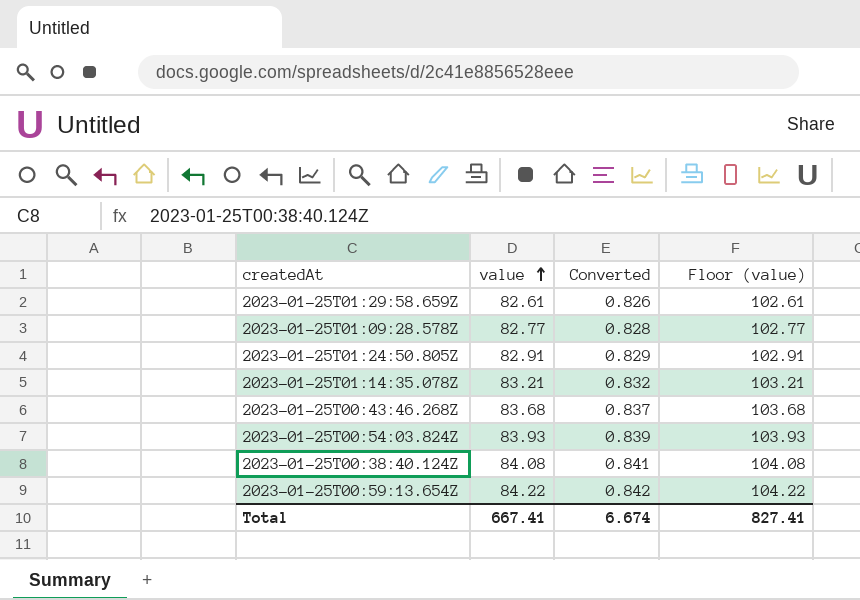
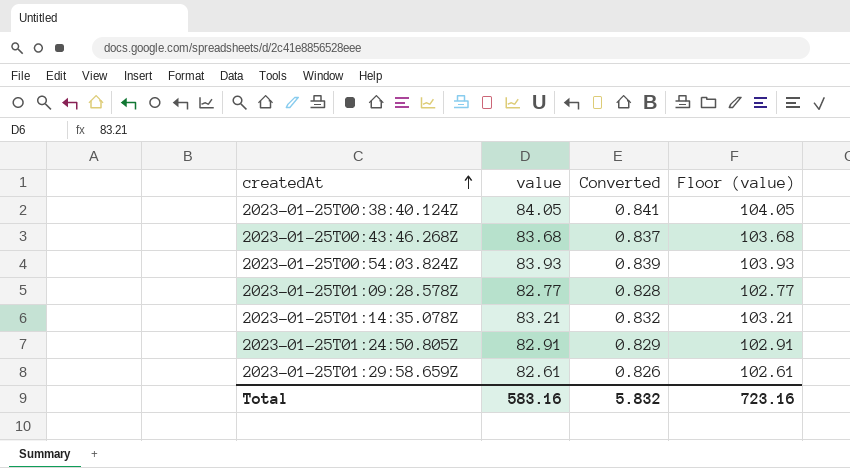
row order: value ascending -> createdAt ascending
row 2023-01-25T00:59:13.654Z: 84.22 | 0.842 | 104.22 -> none
2023-01-25T00:38:40.124Z | value: 84.08 -> 84.05
2023-01-25T00:38:40.124Z | Floor (value): 104.08 -> 104.05
Total | value: 667.41 -> 583.16
Total | Converted: 6.674 -> 5.832
Total | Floor (value): 827.41 -> 723.16

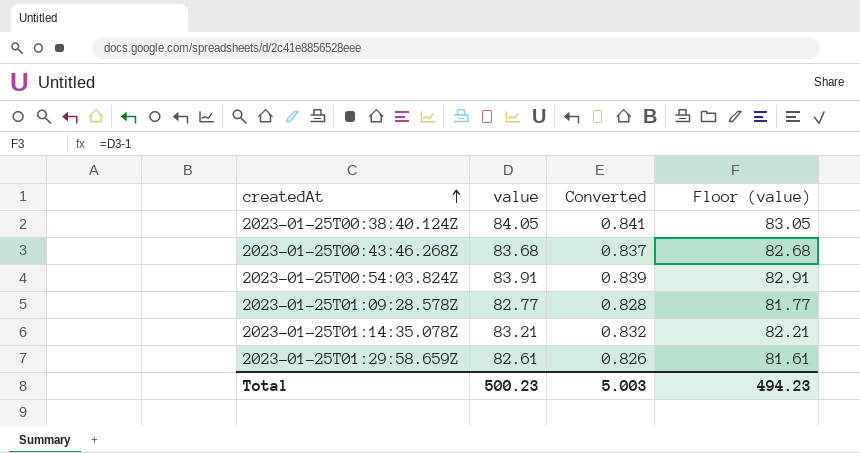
column Floor (value) | formula: [value] + 20 -> [value] - 1
row 2023-01-25T01:24:50.805Z: 82.91 | 0.829 | 102.91 -> none
2023-01-25T00:54:03.824Z | value: 83.93 -> 83.91
Total | value: 583.16 -> 500.23
Total | Converted: 5.832 -> 5.003
Total | Floor (value): 723.16 -> 494.23

